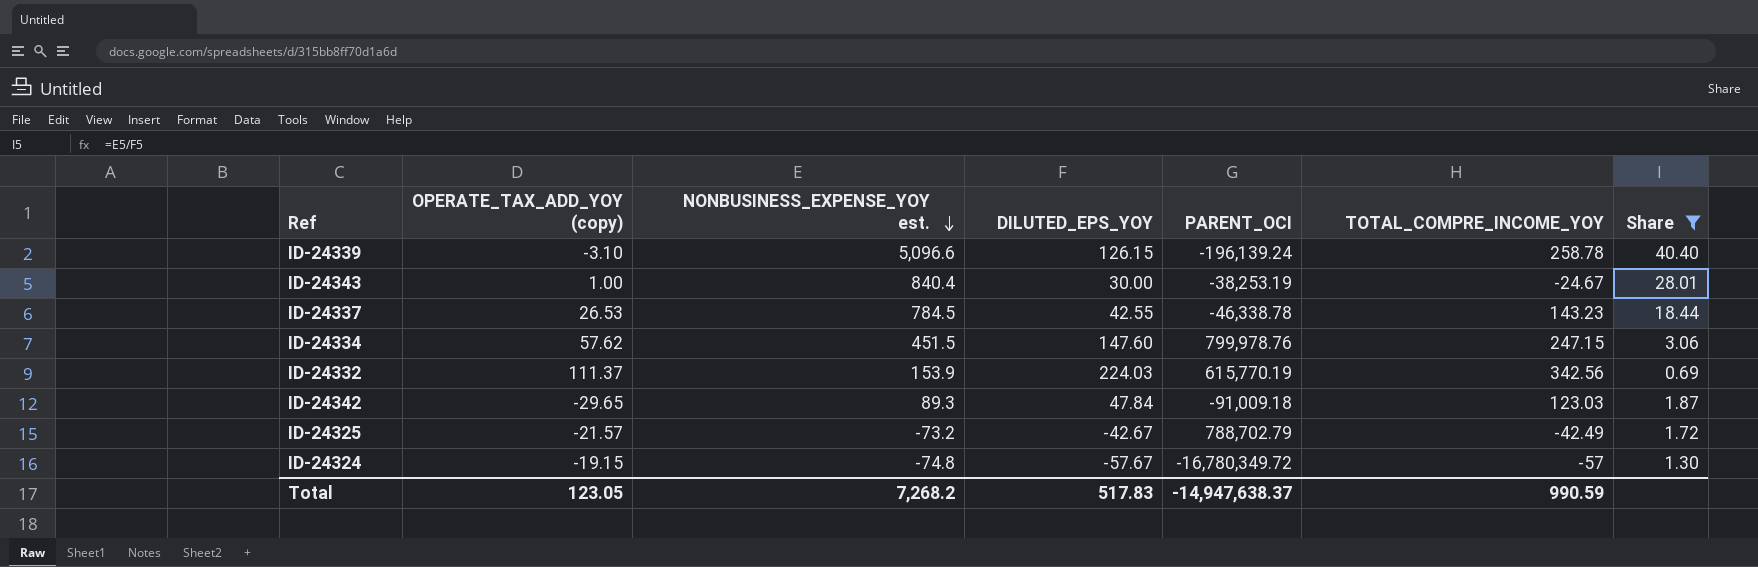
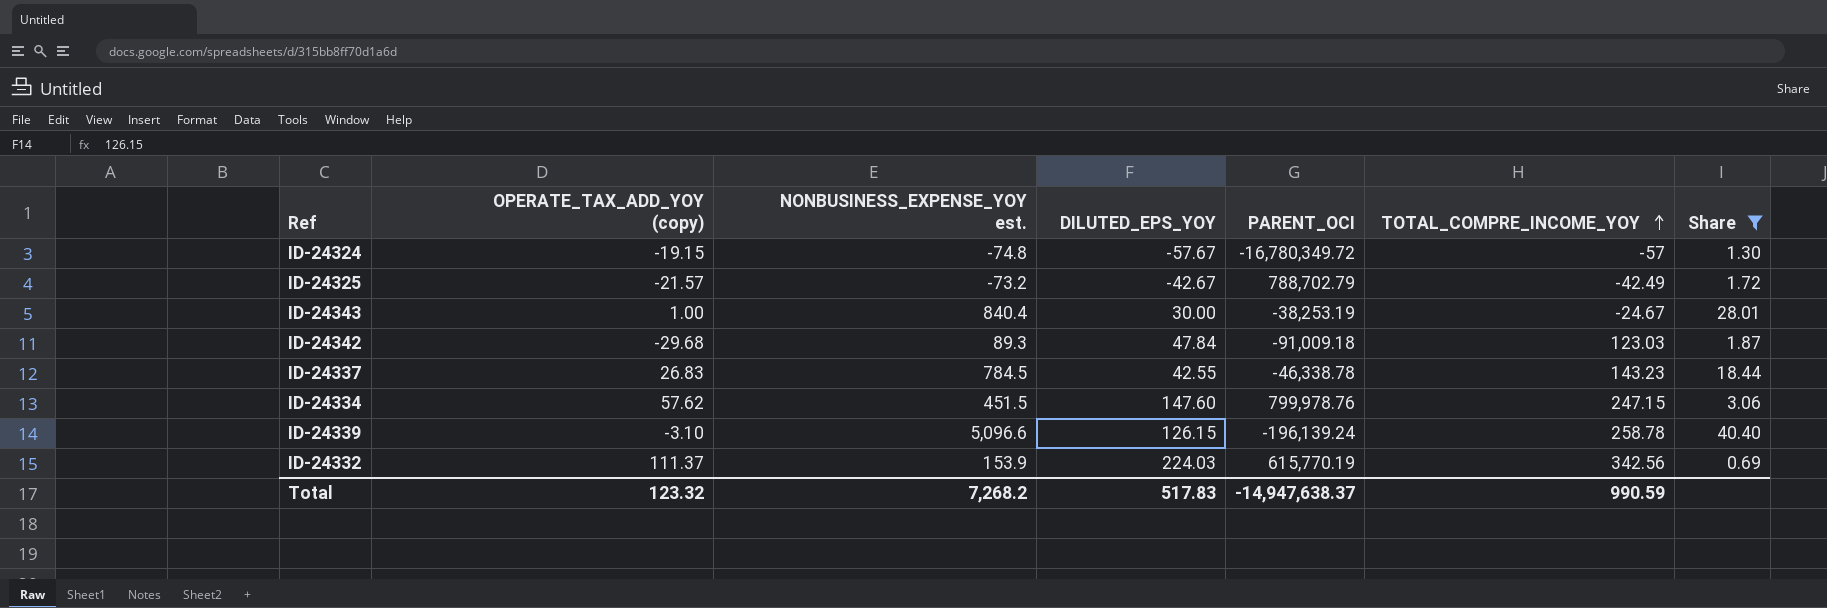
row order: NONBUSINESS_EXPENSE_YOY est. descending -> TOTAL_COMPRE_INCOME_YOY ascending
ID-24342 | OPERATE_TAX_ADD_YOY (copy): -29.65 -> -29.68
ID-24337 | OPERATE_TAX_ADD_YOY (copy): 26.53 -> 26.83
Total | OPERATE_TAX_ADD_YOY (copy): 123.05 -> 123.32

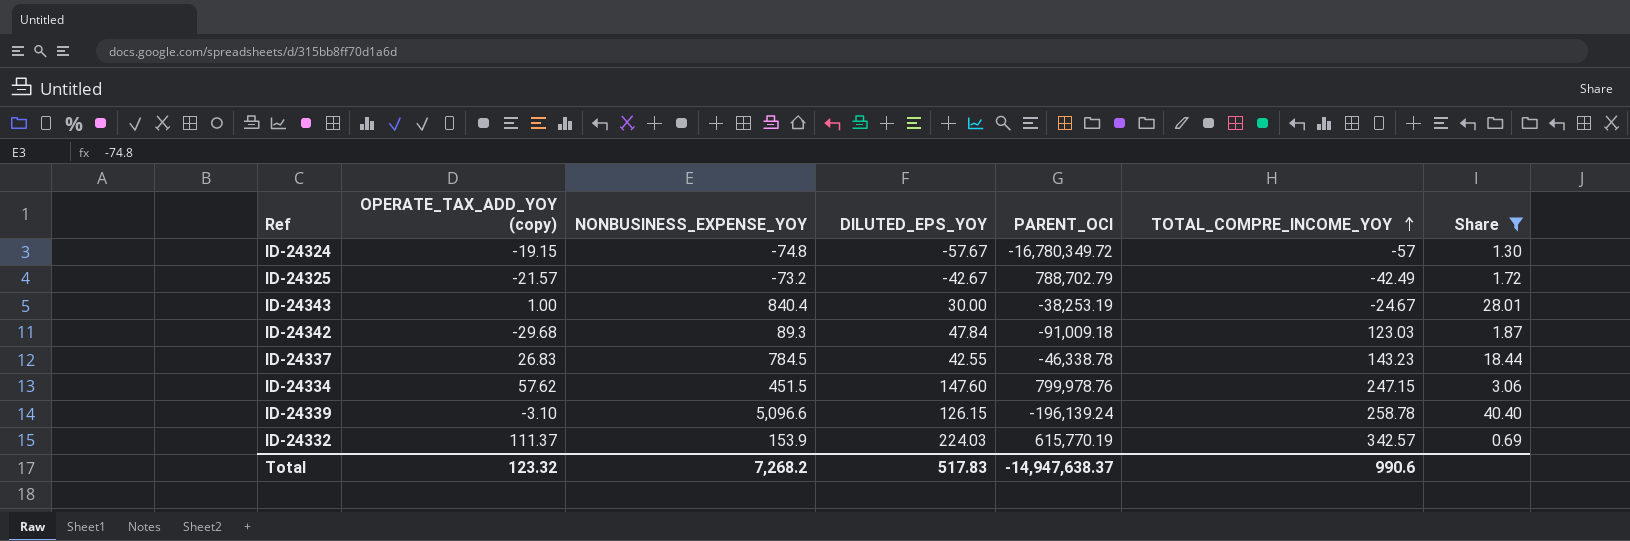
column name: NONBUSINESS_EXPENSE_YOY est. -> NONBUSINESS_EXPENSE_YOY
ID-24332 | TOTAL_COMPRE_INCOME_YOY: 342.56 -> 342.57
Total | TOTAL_COMPRE_INCOME_YOY: 990.59 -> 990.6

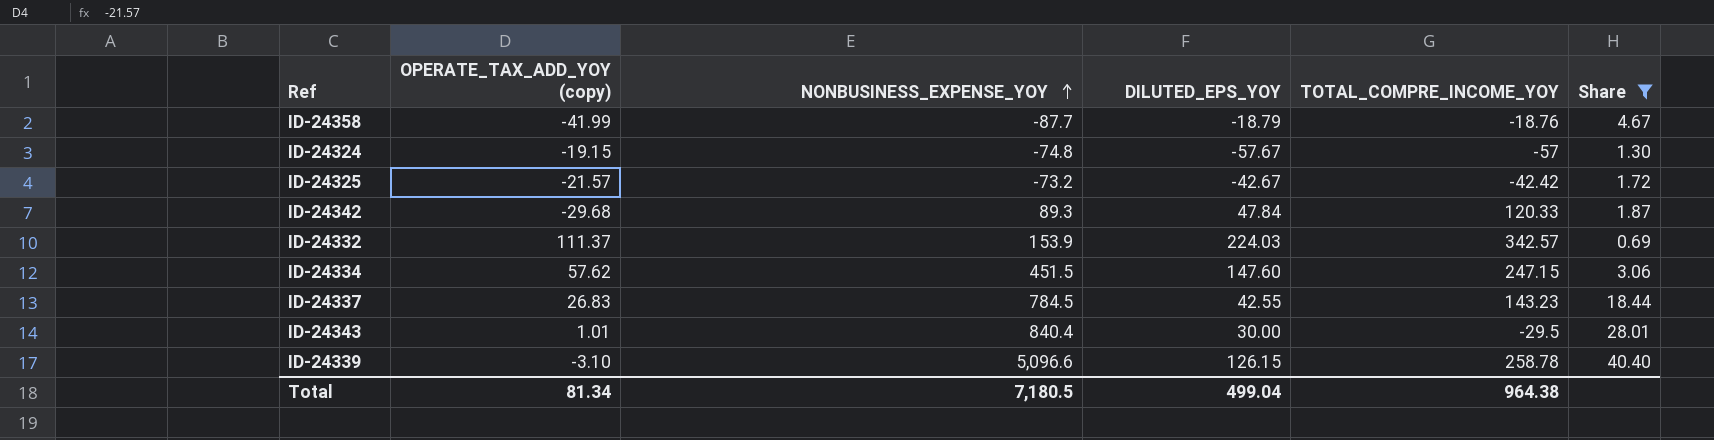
row order: TOTAL_COMPRE_INCOME_YOY ascending -> NONBUSINESS_EXPENSE_YOY ascending
column PARENT_OCI | position: 5 -> none
row ID-24358: none -> -41.99 | -87.7 | -18.79 | -18.76 | 4.67
ID-24325 | TOTAL_COMPRE_INCOME_YOY: -42.49 -> -42.42
ID-24342 | TOTAL_COMPRE_INCOME_YOY: 123.03 -> 120.33
ID-24343 | OPERATE_TAX_ADD_YOY (copy): 1.00 -> 1.01
ID-24343 | TOTAL_COMPRE_INCOME_YOY: -24.67 -> -29.5
Total | OPERATE_TAX_ADD_YOY (copy): 123.32 -> 81.34
Total | NONBUSINESS_EXPENSE_YOY: 7,268.2 -> 7,180.5
Total | DILUTED_EPS_YOY: 517.83 -> 499.04
Total | TOTAL_COMPRE_INCOME_YOY: 990.6 -> 964.38

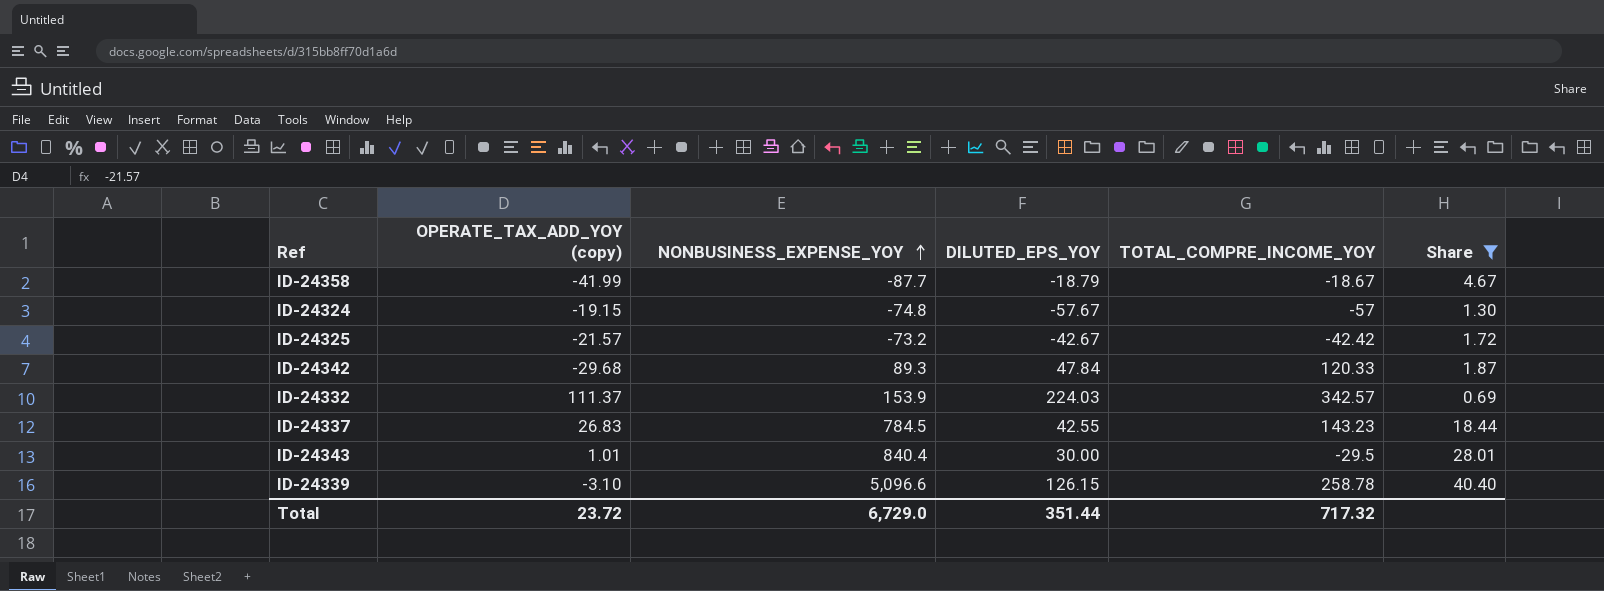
row ID-24334: 57.62 | 451.5 | 147.60 | 247.15 | 3.06 -> none
ID-24358 | TOTAL_COMPRE_INCOME_YOY: -18.76 -> -18.67
Total | OPERATE_TAX_ADD_YOY (copy): 81.34 -> 23.72
Total | NONBUSINESS_EXPENSE_YOY: 7,180.5 -> 6,729.0
Total | DILUTED_EPS_YOY: 499.04 -> 351.44
Total | TOTAL_COMPRE_INCOME_YOY: 964.38 -> 717.32

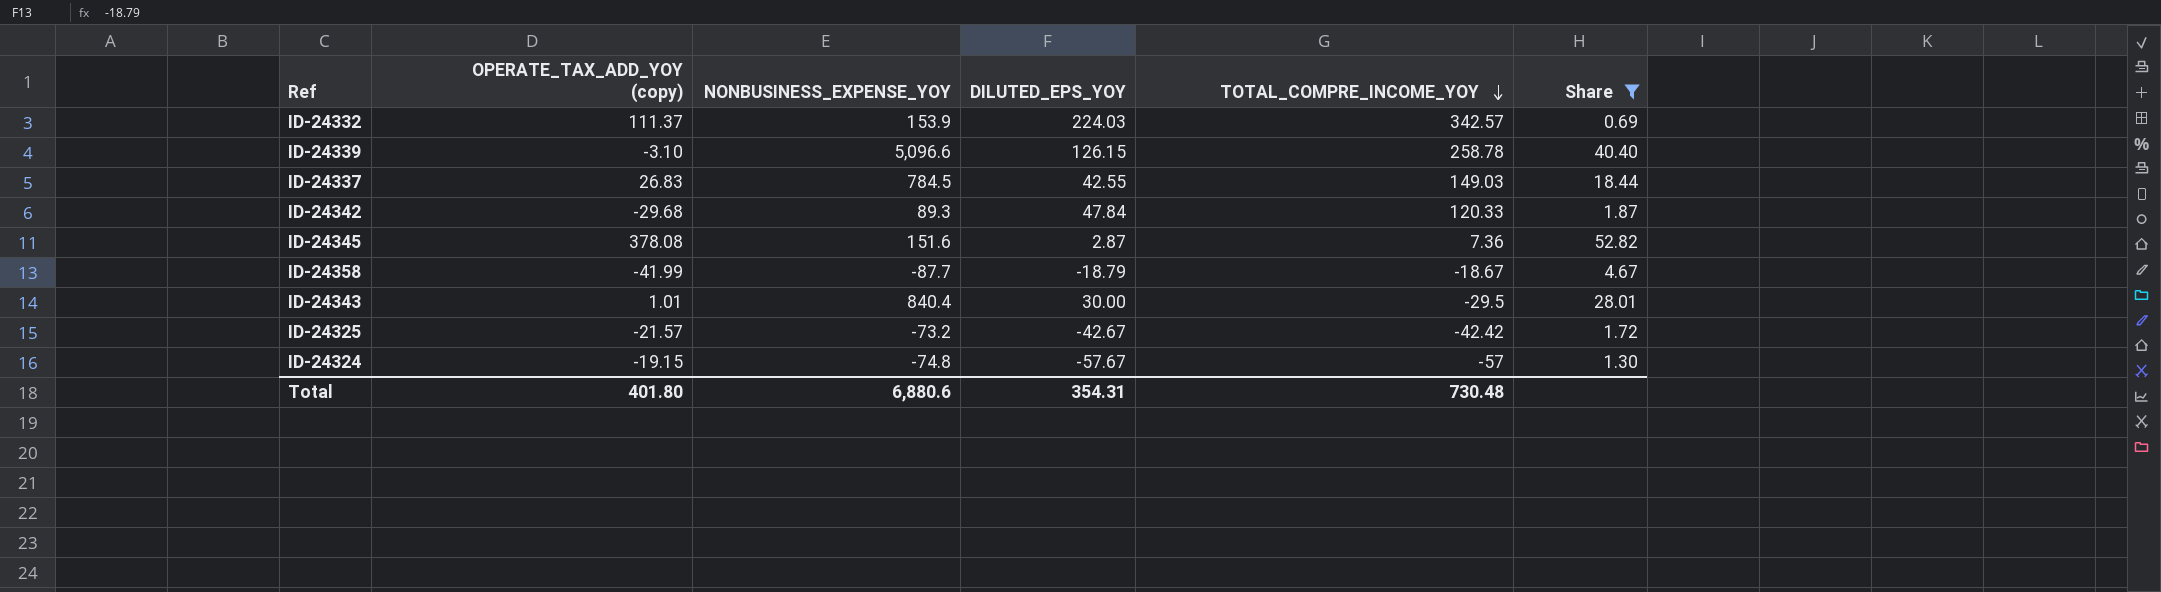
row order: NONBUSINESS_EXPENSE_YOY ascending -> TOTAL_COMPRE_INCOME_YOY descending
ID-24337 | TOTAL_COMPRE_INCOME_YOY: 143.23 -> 149.03
row ID-24345: none -> 378.08 | 151.6 | 2.87 | 7.36 | 52.82
Total | OPERATE_TAX_ADD_YOY (copy): 23.72 -> 401.80
Total | NONBUSINESS_EXPENSE_YOY: 6,729.0 -> 6,880.6
Total | DILUTED_EPS_YOY: 351.44 -> 354.31
Total | TOTAL_COMPRE_INCOME_YOY: 717.32 -> 730.48

